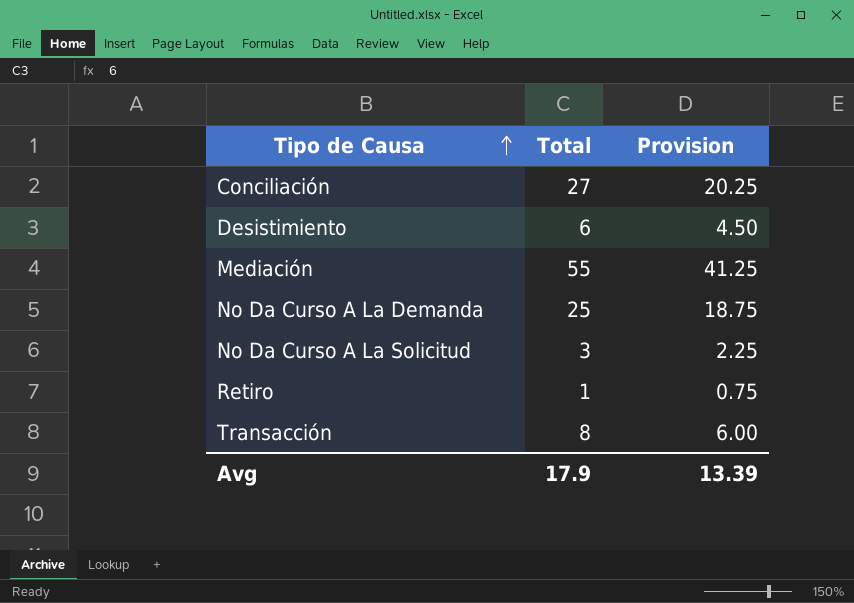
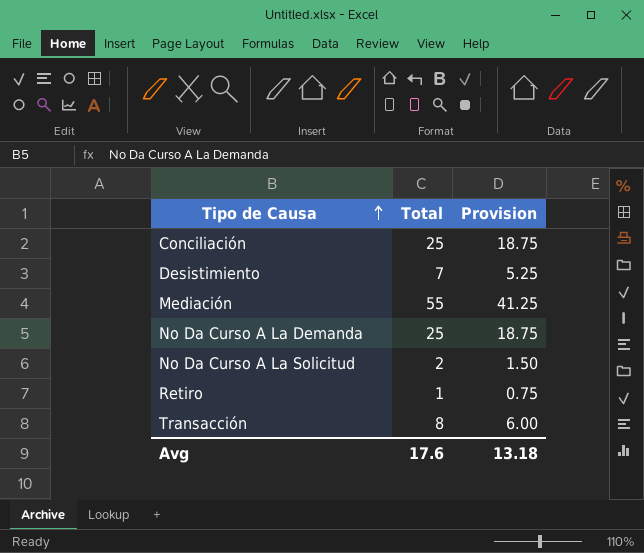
Conciliación | Total: 27 -> 25
Conciliación | Provision: 20.25 -> 18.75
Desistimiento | Total: 6 -> 7
Desistimiento | Provision: 4.50 -> 5.25
No Da Curso A La Solicitud | Total: 3 -> 2
No Da Curso A La Solicitud | Provision: 2.25 -> 1.50
Avg | Total: 17.9 -> 17.6
Avg | Provision: 13.39 -> 13.18

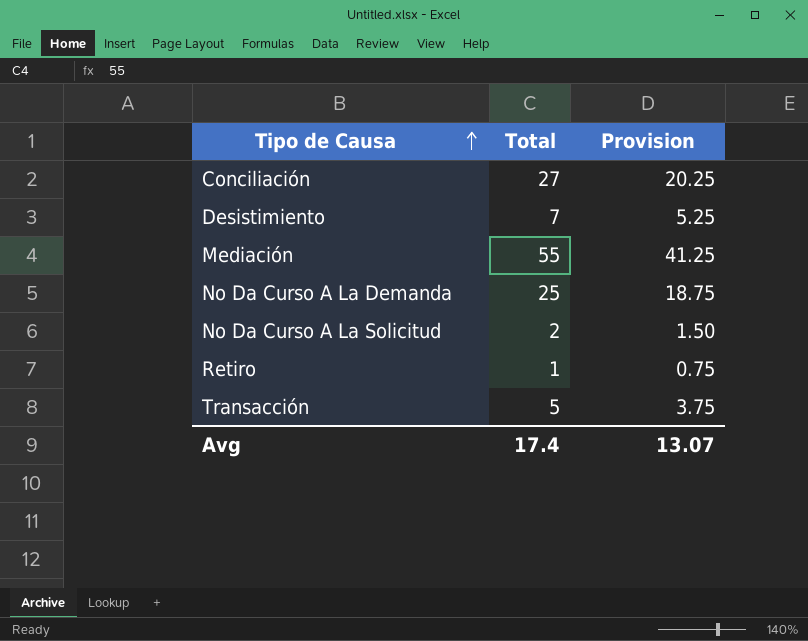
Conciliación | Total: 25 -> 27
Conciliación | Provision: 18.75 -> 20.25
Transacción | Total: 8 -> 5
Transacción | Provision: 6.00 -> 3.75
Avg | Total: 17.6 -> 17.4
Avg | Provision: 13.18 -> 13.07

